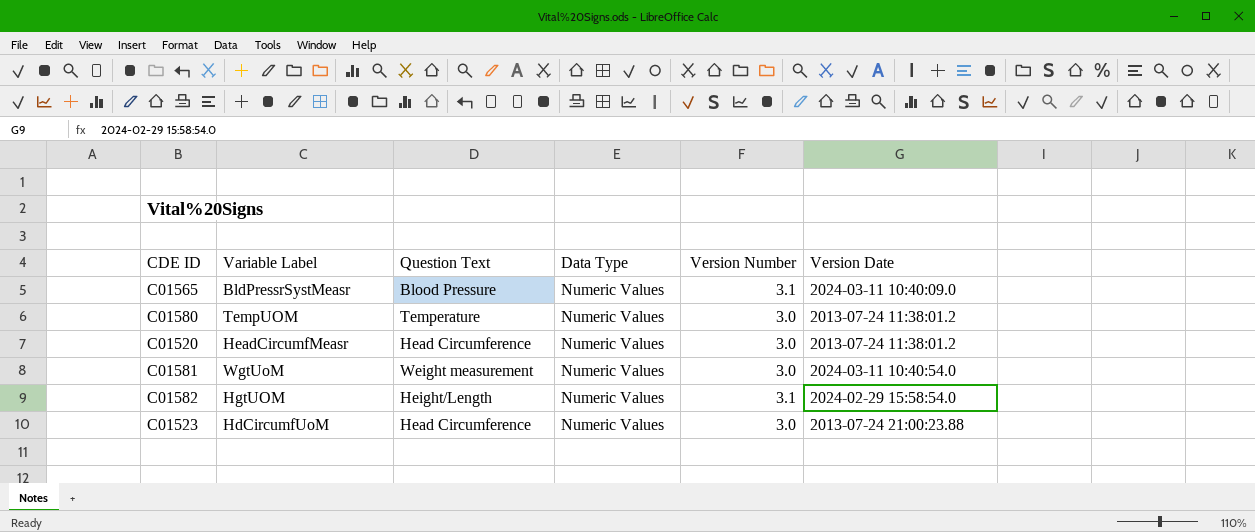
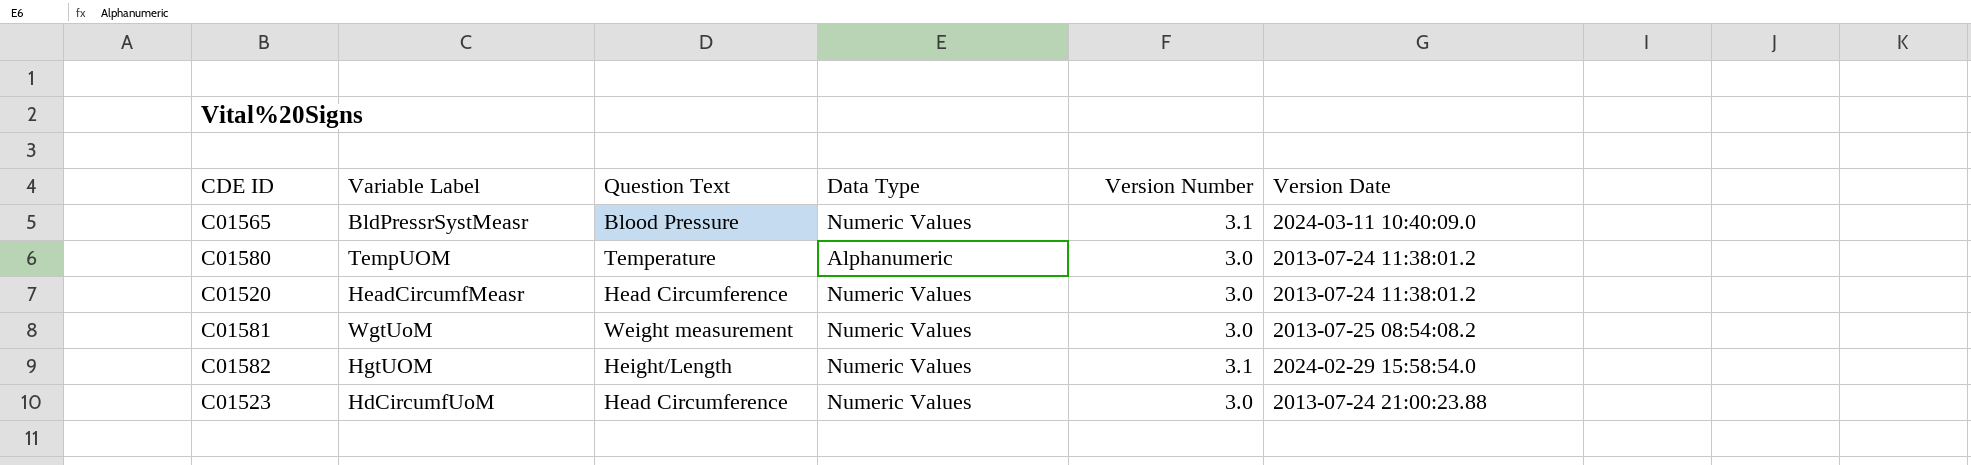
C01580 | Data Type: Numeric Values -> Alphanumeric
C01581 | Version Date: 2024-03-11 10:40:54.0 -> 2013-07-25 08:54:08.2

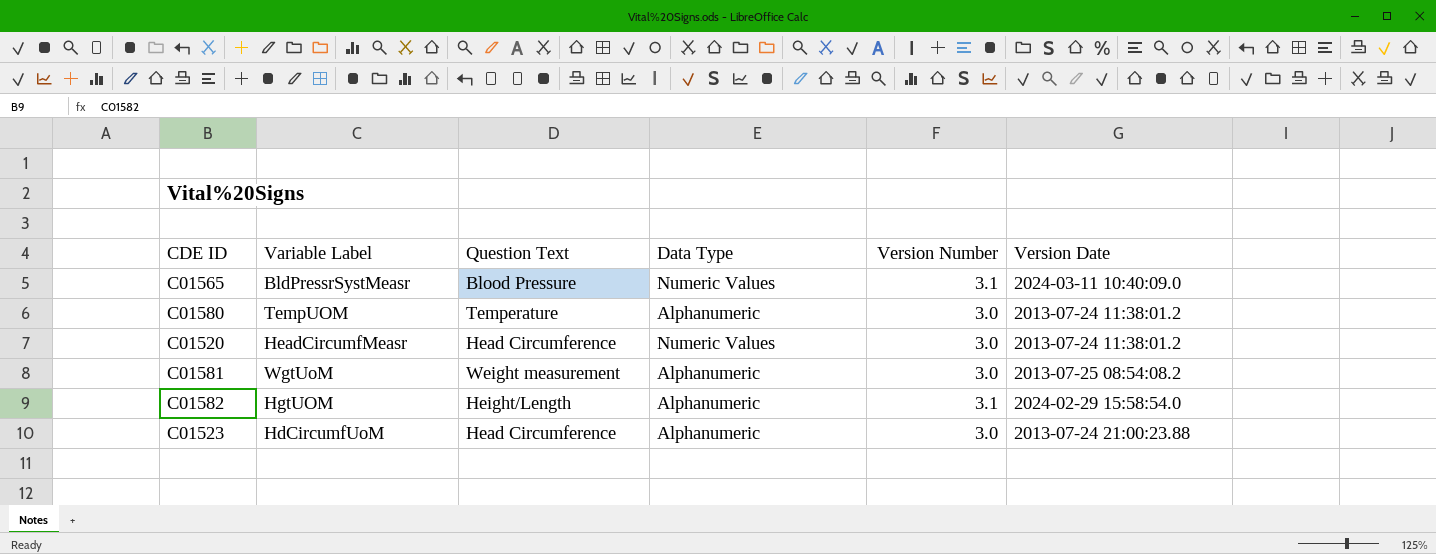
C01581 | Data Type: Numeric Values -> Alphanumeric
C01582 | Data Type: Numeric Values -> Alphanumeric
C01523 | Data Type: Numeric Values -> Alphanumeric

